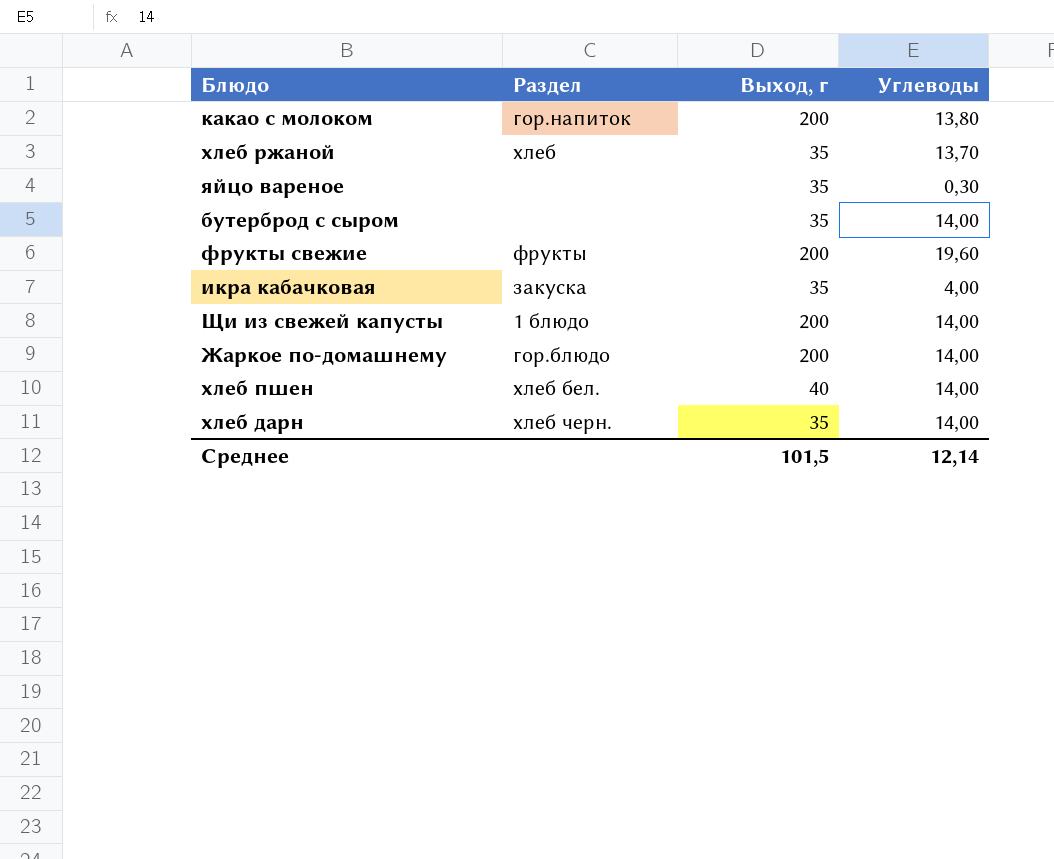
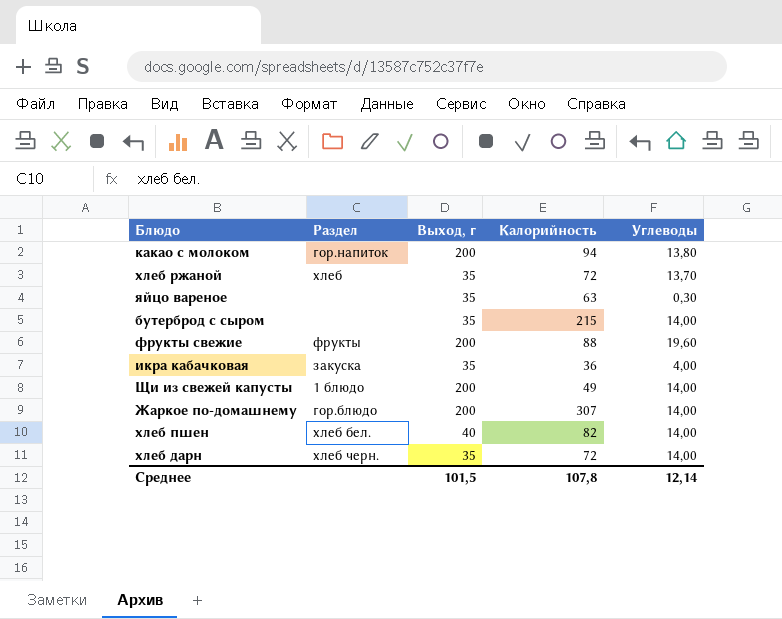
column Калорийность | position: none -> 4

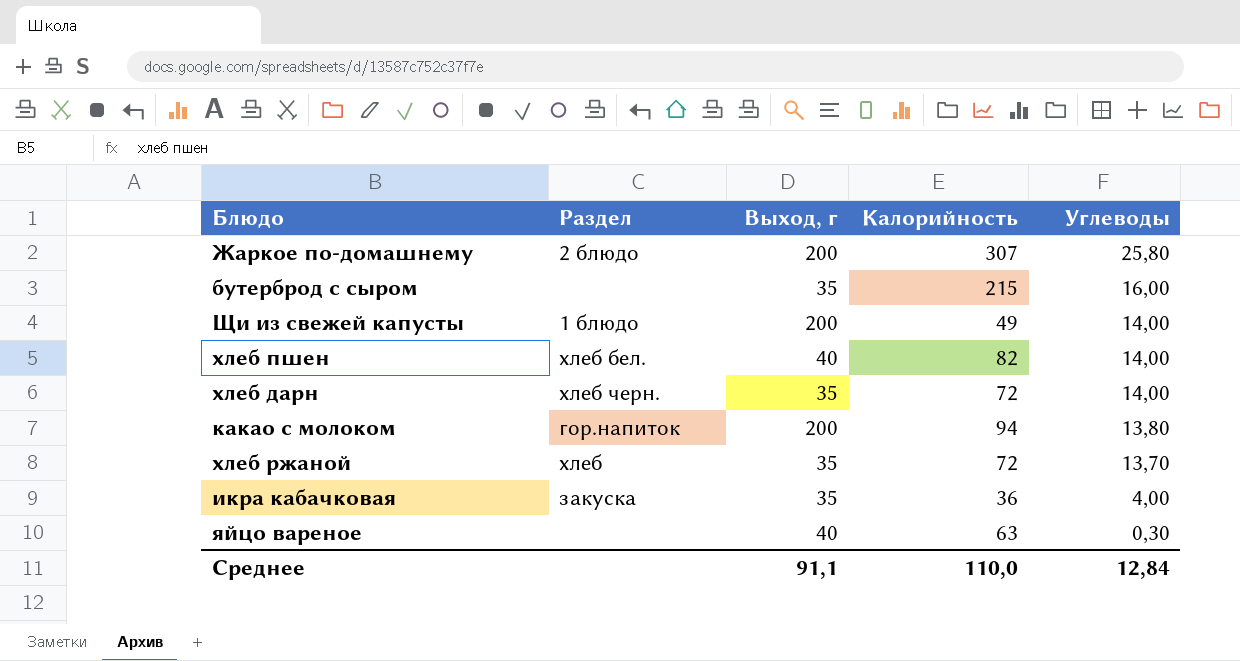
row order: none -> Углеводы descending
row фрукты свежие: фрукты | 200 | 88 | 19,60 -> none
Жаркое по-домашнему | Раздел: гор.блюдо -> 2 блюдо
Жаркое по-домашнему | Углеводы: 14,00 -> 25,80
бутерброд с сыром | Углеводы: 14,00 -> 16,00
яйцо вареное | Выход, г: 35 -> 40
Среднее | Выход, г: 101,5 -> 91,1
Среднее | Калорийность: 107,8 -> 110,0
Среднее | Углеводы: 12,14 -> 12,84

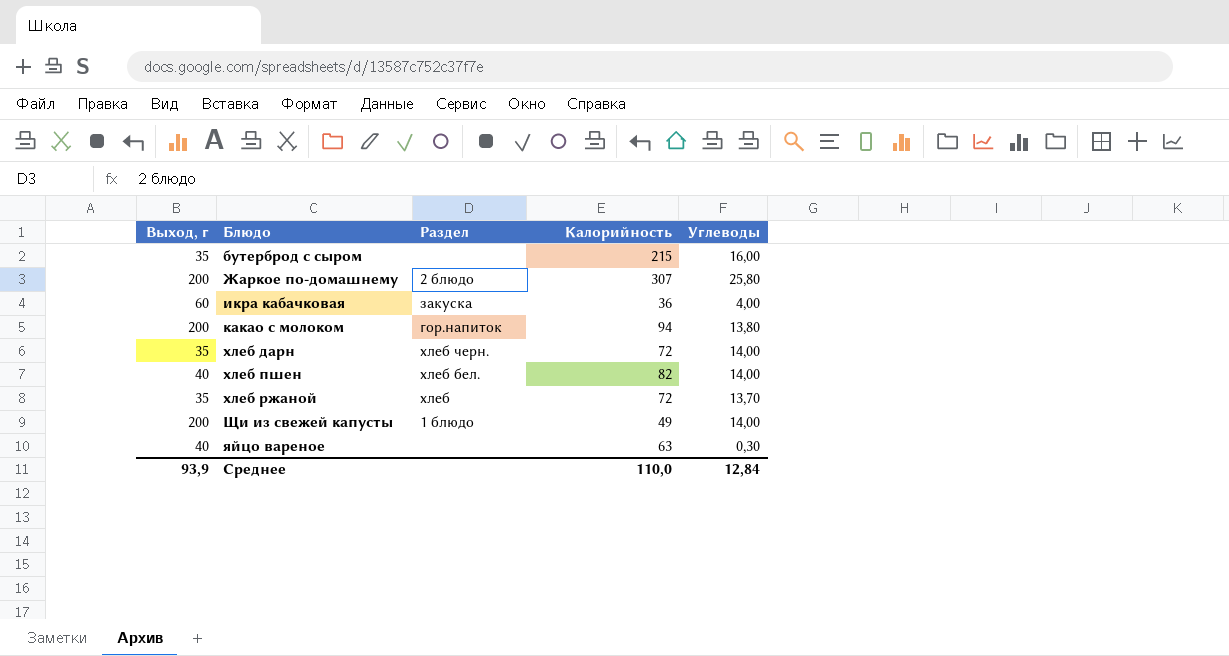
row order: Углеводы descending -> Блюдо ascending
column Выход, г | position: 3 -> 1
икра кабачковая | Выход, г: 35 -> 60
Среднее | Выход, г: 91,1 -> 93,9

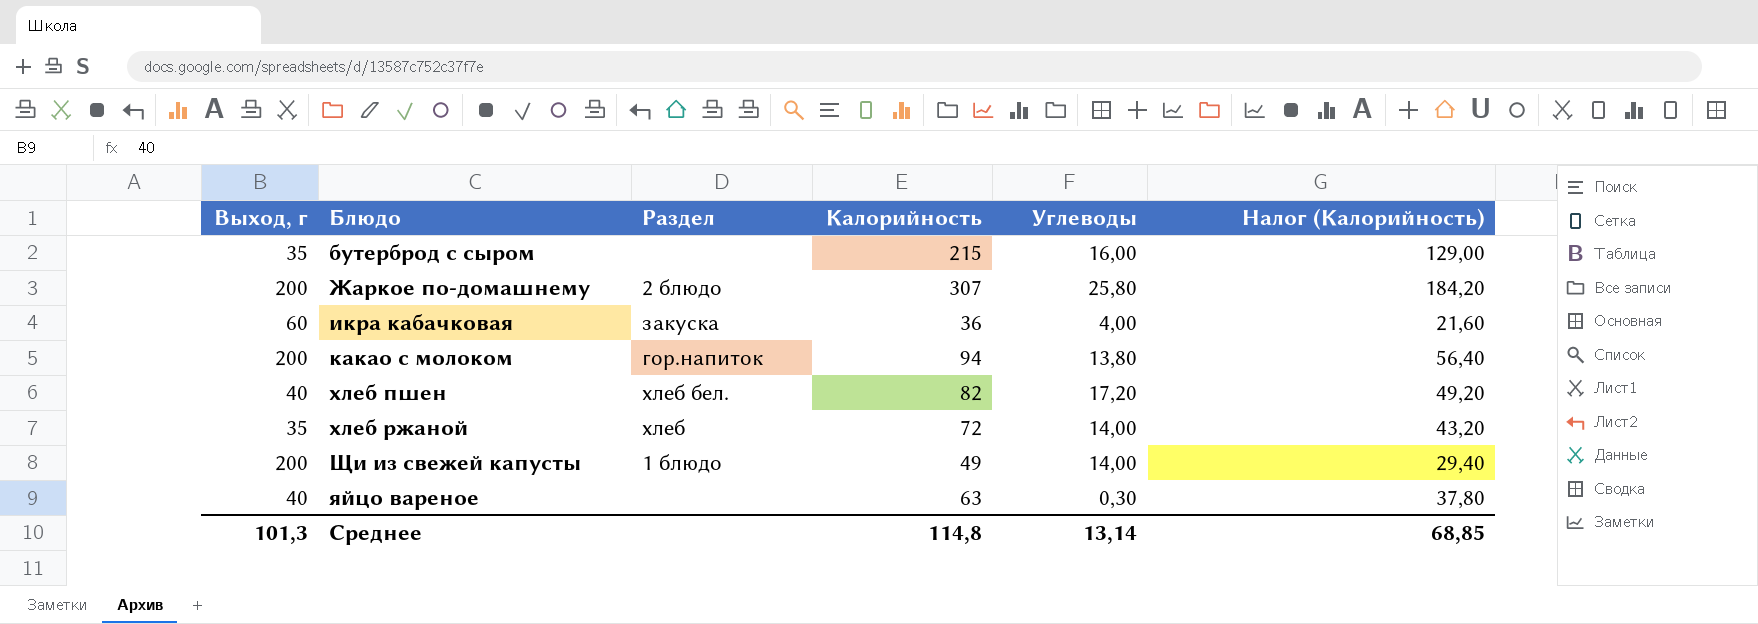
column Налог (Калорийность) | formula: none -> [Калорийность] * 0,6
row хлеб дарн: 35 | хлеб черн. | 72 | 14,00 -> none
хлеб пшен | Углеводы: 14,00 -> 17,20
хлеб ржаной | Углеводы: 13,70 -> 14,00
Среднее | Выход, г: 93,9 -> 101,3
Среднее | Калорийность: 110,0 -> 114,8
Среднее | Углеводы: 12,84 -> 13,14

